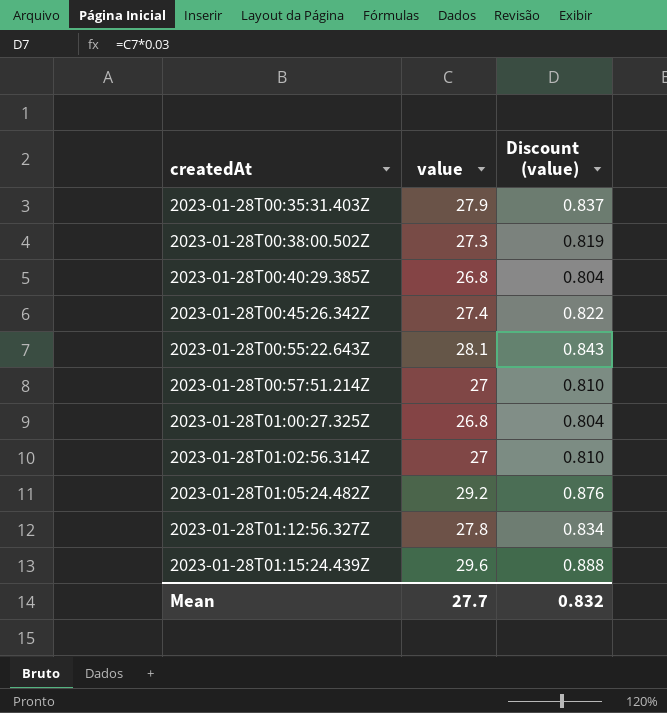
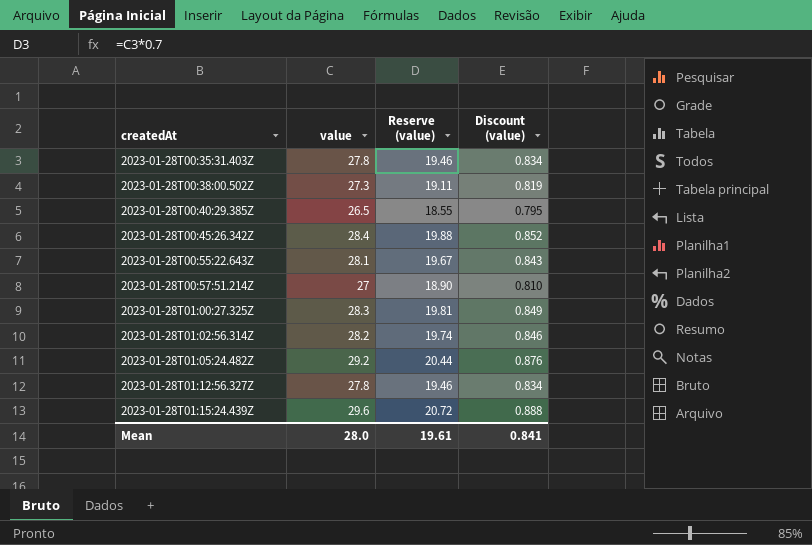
column Reserve (value) | formula: none -> [value] * 0.7
2023-01-28T00:35:31.403Z | value: 27.9 -> 27.8
2023-01-28T00:35:31.403Z | Discount (value): 0.837 -> 0.834
2023-01-28T00:40:29.385Z | value: 26.8 -> 26.5
2023-01-28T00:40:29.385Z | Discount (value): 0.804 -> 0.795
2023-01-28T00:45:26.342Z | value: 27.4 -> 28.4
2023-01-28T00:45:26.342Z | Discount (value): 0.822 -> 0.852
2023-01-28T01:00:27.325Z | value: 26.8 -> 28.3
2023-01-28T01:00:27.325Z | Discount (value): 0.804 -> 0.849
2023-01-28T01:02:56.314Z | value: 27 -> 28.2
2023-01-28T01:02:56.314Z | Discount (value): 0.810 -> 0.846
Mean | value: 27.7 -> 28.0
Mean | Discount (value): 0.832 -> 0.841

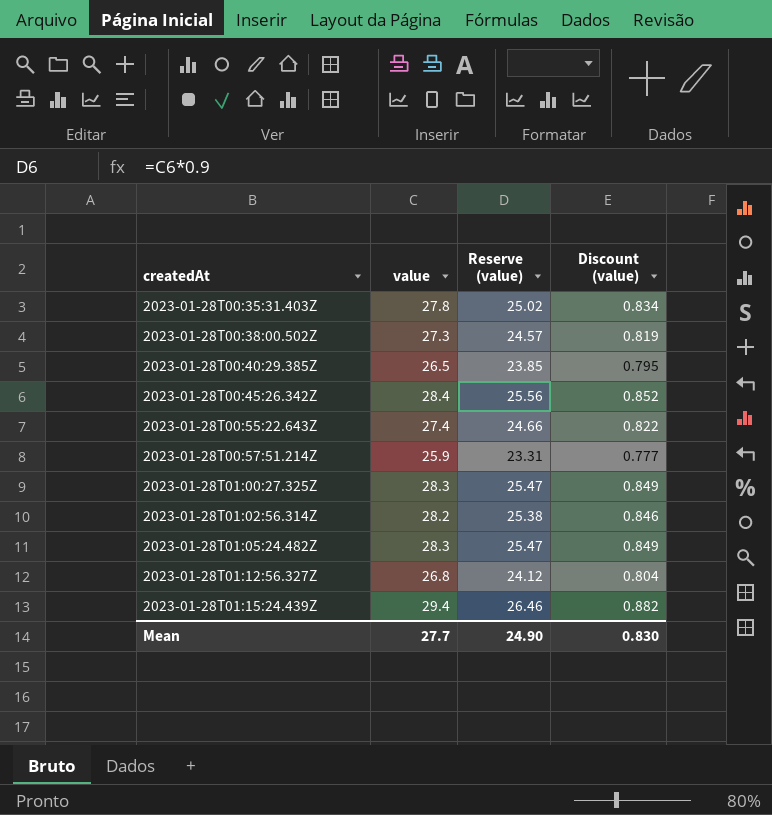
column Reserve (value) | formula: [value] * 0.7 -> [value] * 0.9
2023-01-28T00:55:22.643Z | value: 28.1 -> 27.4
2023-01-28T00:55:22.643Z | Discount (value): 0.843 -> 0.822
2023-01-28T00:57:51.214Z | value: 27 -> 25.9
2023-01-28T00:57:51.214Z | Discount (value): 0.810 -> 0.777
2023-01-28T01:05:24.482Z | value: 29.2 -> 28.3
2023-01-28T01:05:24.482Z | Discount (value): 0.876 -> 0.849
2023-01-28T01:12:56.327Z | value: 27.8 -> 26.8
2023-01-28T01:12:56.327Z | Discount (value): 0.834 -> 0.804
2023-01-28T01:15:24.439Z | value: 29.6 -> 29.4
2023-01-28T01:15:24.439Z | Discount (value): 0.888 -> 0.882
Mean | value: 28.0 -> 27.7
Mean | Reserve (value): 19.61 -> 24.90
Mean | Discount (value): 0.841 -> 0.830

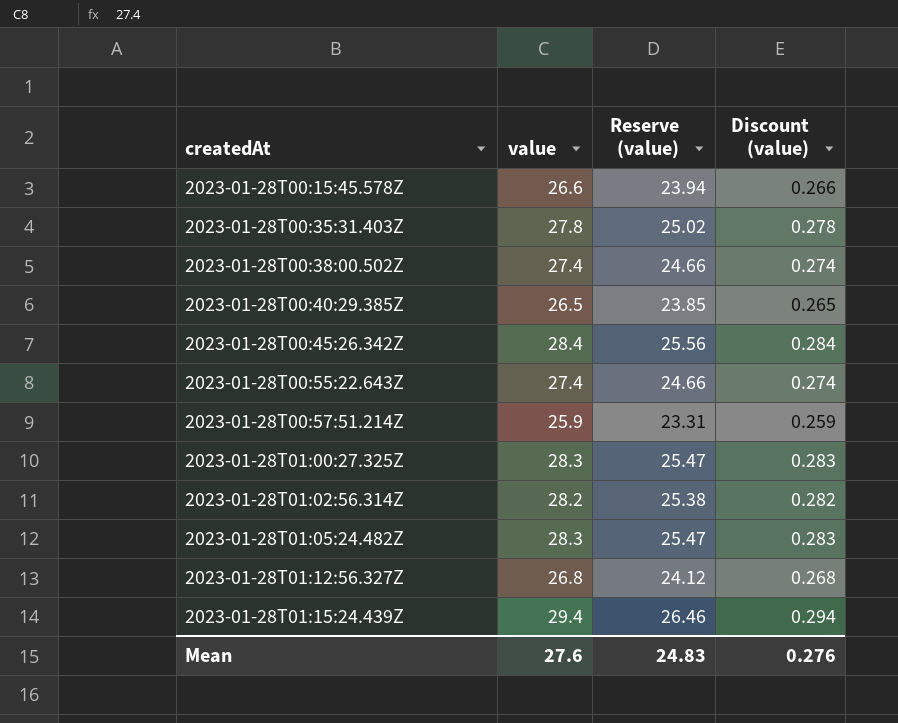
column Discount (value) | formula: [value] * 0.03 -> [value] * 0.01
row 2023-01-28T00:15:45.578Z: none -> 26.6 | 23.94 | 0.266
2023-01-28T00:38:00.502Z | value: 27.3 -> 27.4
2023-01-28T00:38:00.502Z | Reserve (value): 24.57 -> 24.66
Mean | value: 27.7 -> 27.6
Mean | Reserve (value): 24.90 -> 24.83
Mean | Discount (value): 0.830 -> 0.276

